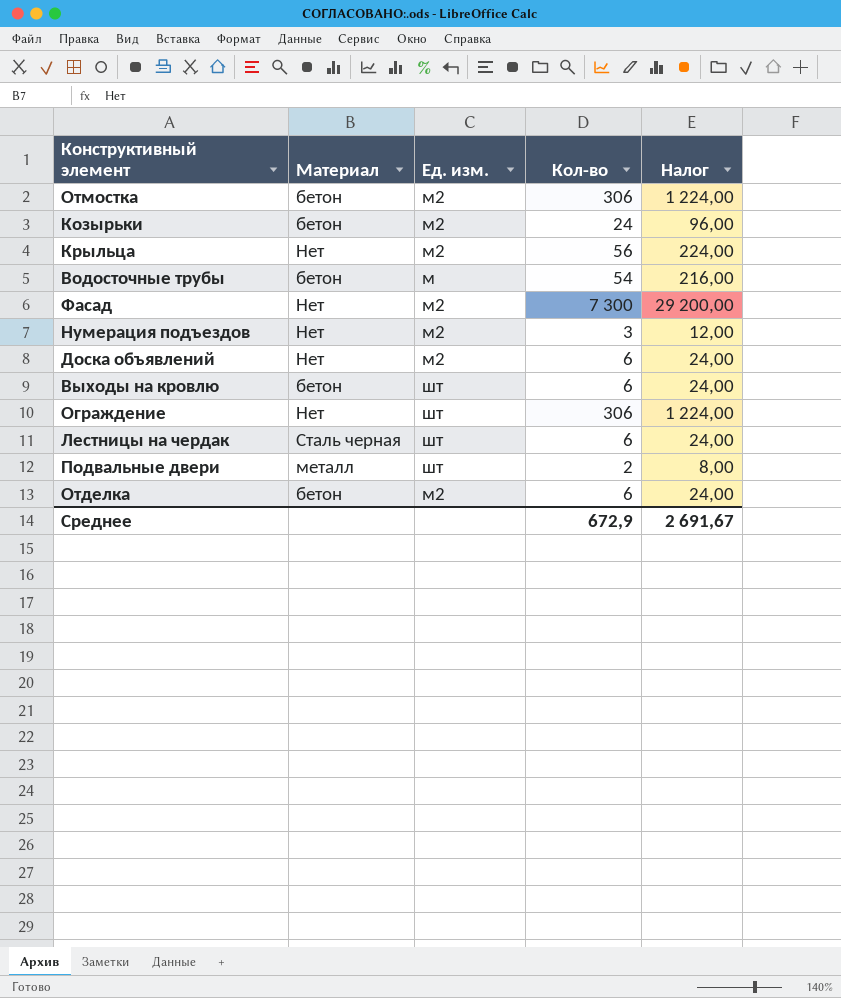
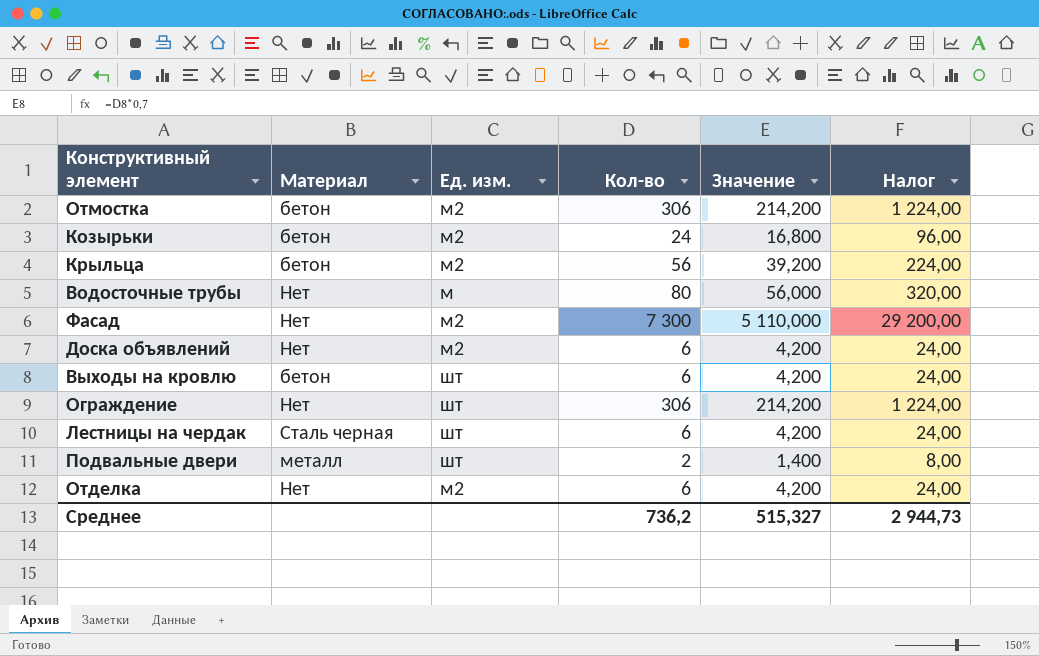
column Значение | formula: none -> [Кол-во] * 0,7
row Нумерация подъездов: Нет | м2 | 3 | 12,00 -> none
Крыльца | Материал: Нет -> бетон
Водосточные трубы | Материал: бетон -> Нет
Водосточные трубы | Кол-во: 54 -> 80
Водосточные трубы | Налог: 216,00 -> 320,00
Отделка | Материал: бетон -> Нет
Среднее | Кол-во: 672,9 -> 736,2
Среднее | Налог: 2 691,67 -> 2 944,73

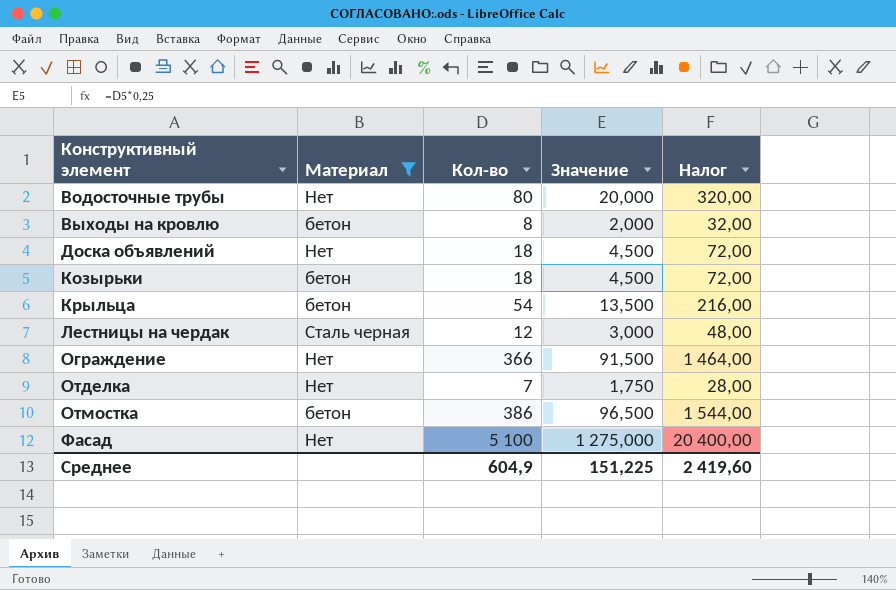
filter: none -> Материал != металл
row order: none -> Конструктивный элемент ascending
column Ед. изм. | position: 3 -> none
column Значение | formula: [Кол-во] * 0,7 -> [Кол-во] * 0,25
Выходы на кровлю | Кол-во: 6 -> 8
Выходы на кровлю | Налог: 24,00 -> 32,00
Доска объявлений | Кол-во: 6 -> 18
Доска объявлений | Налог: 24,00 -> 72,00
Козырьки | Кол-во: 24 -> 18
Козырьки | Налог: 96,00 -> 72,00
Крыльца | Кол-во: 56 -> 54
Крыльца | Налог: 224,00 -> 216,00
Лестницы на чердак | Кол-во: 6 -> 12
Лестницы на чердак | Налог: 24,00 -> 48,00
Ограждение | Кол-во: 306 -> 366
Ограждение | Налог: 1 224,00 -> 1 464,00
Отделка | Кол-во: 6 -> 7
Отделка | Налог: 24,00 -> 28,00
Отмостка | Кол-во: 306 -> 386
Отмостка | Налог: 1 224,00 -> 1 544,00
Фасад | Кол-во: 7 300 -> 5 100
Фасад | Налог: 29 200,00 -> 20 400,00
Среднее | Кол-во: 736,2 -> 604,9
Среднее | Значение: 515,327 -> 151,225
Среднее | Налог: 2 944,73 -> 2 419,60

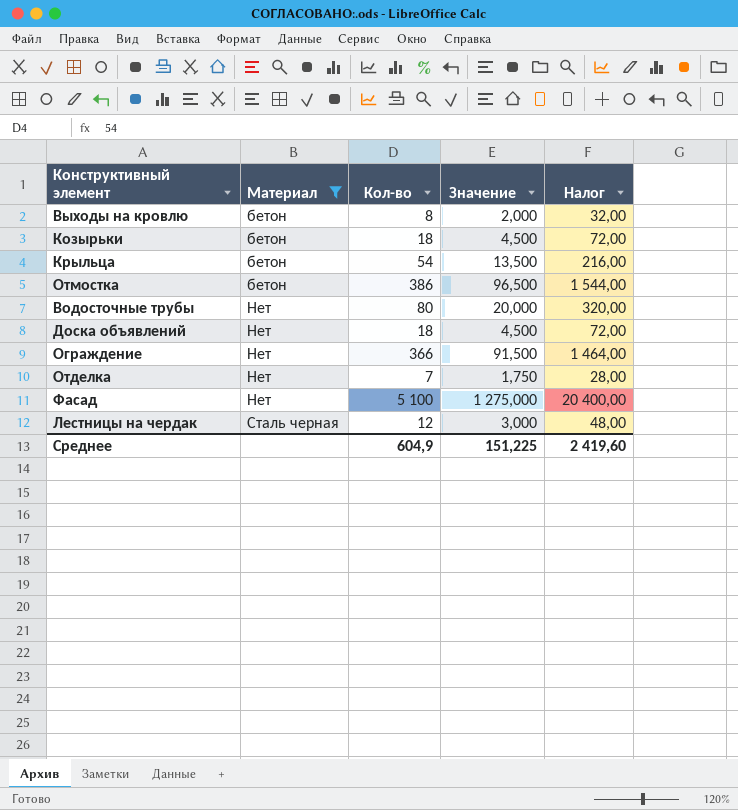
row order: Конструктивный элемент ascending -> Материал ascending

